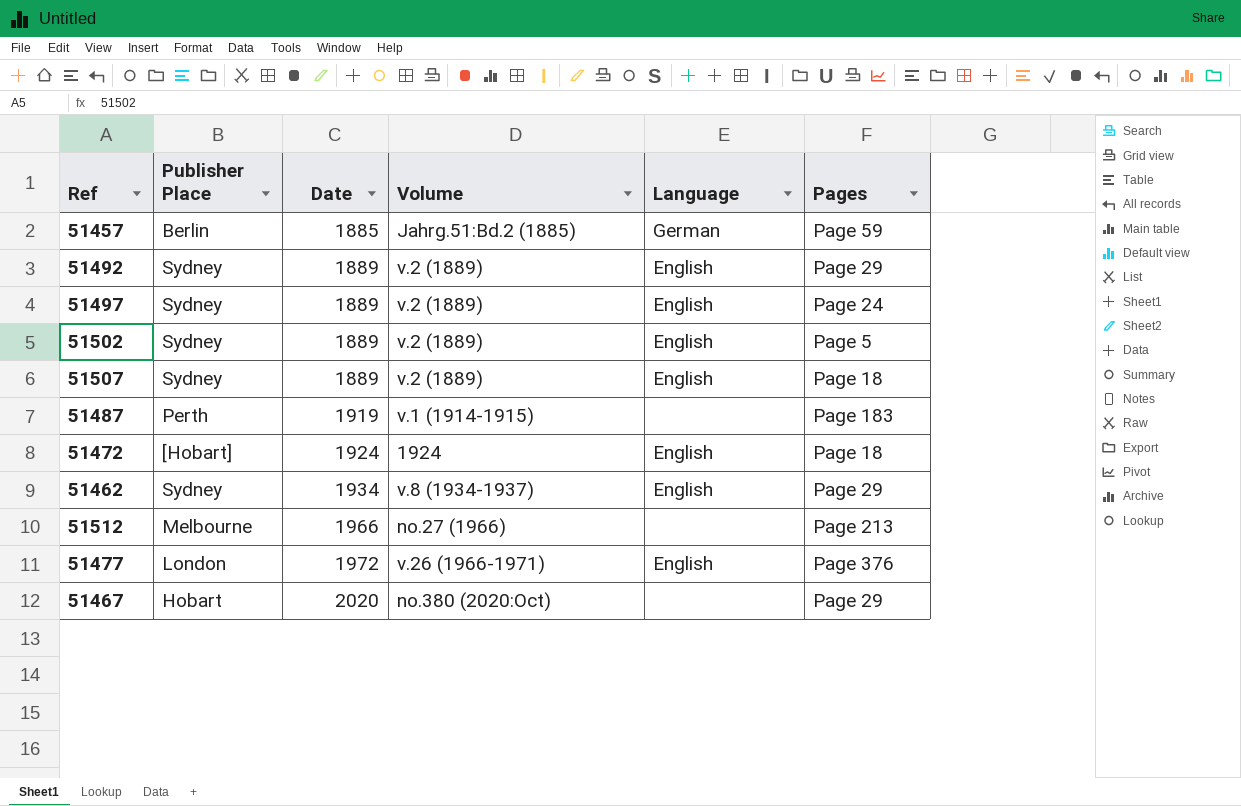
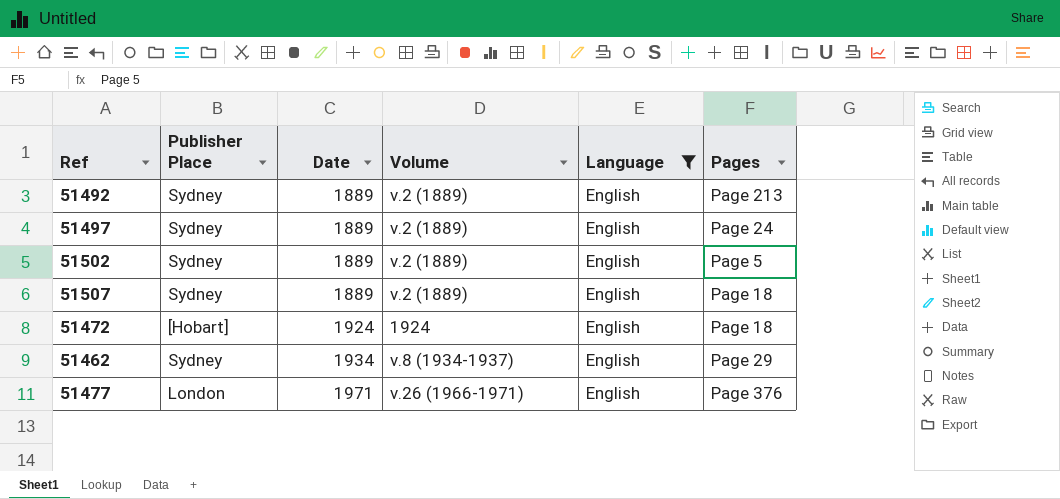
filter: none -> Language = English
51492 | Pages: Page 29 -> Page 213
51477 | Date: 1972 -> 1971

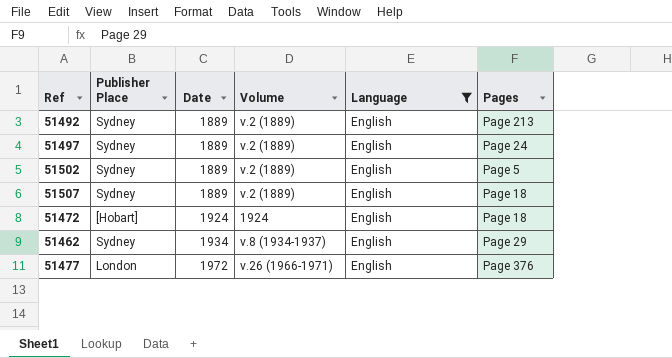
51477 | Date: 1971 -> 1972

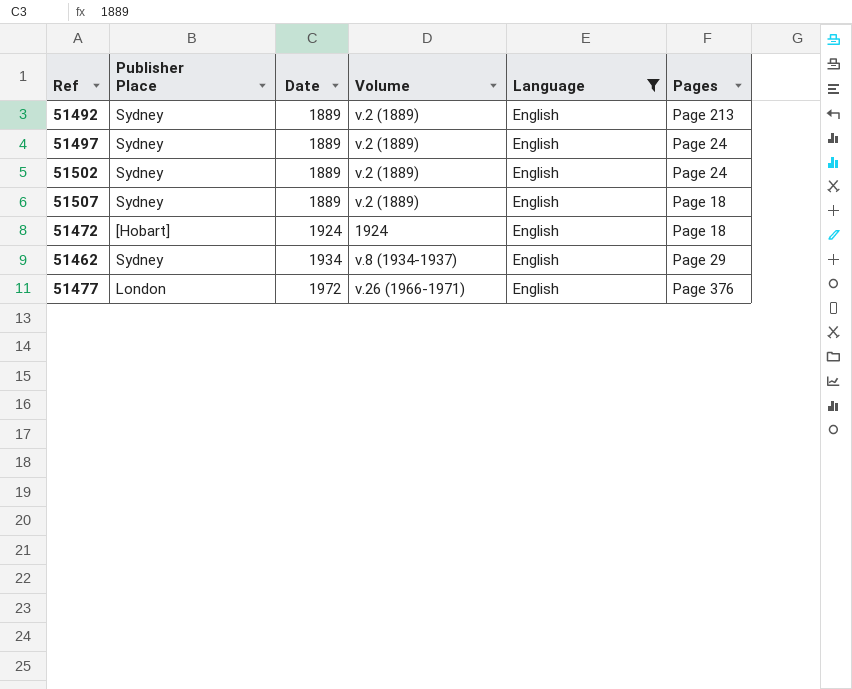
51502 | Pages: Page 5 -> Page 24

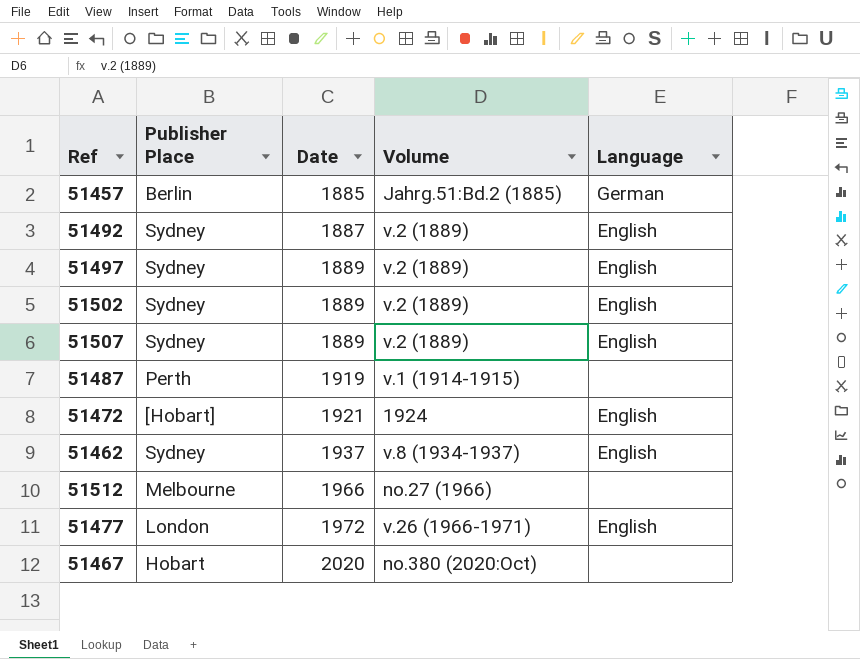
filter: Language = English -> none
column Pages | position: 6 -> none
51492 | Date: 1889 -> 1887
51472 | Date: 1924 -> 1921
51462 | Date: 1934 -> 1937

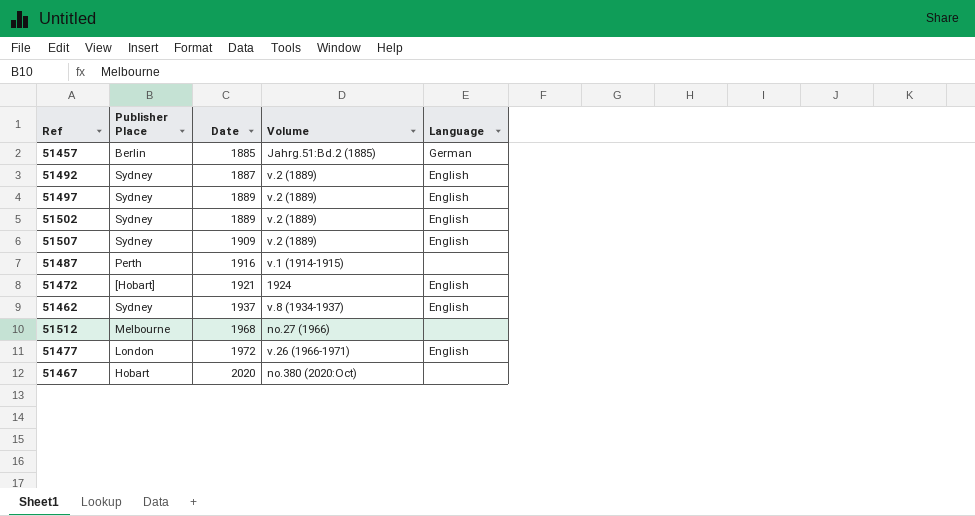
51507 | Date: 1889 -> 1909
51487 | Date: 1919 -> 1916
51512 | Date: 1966 -> 1968

